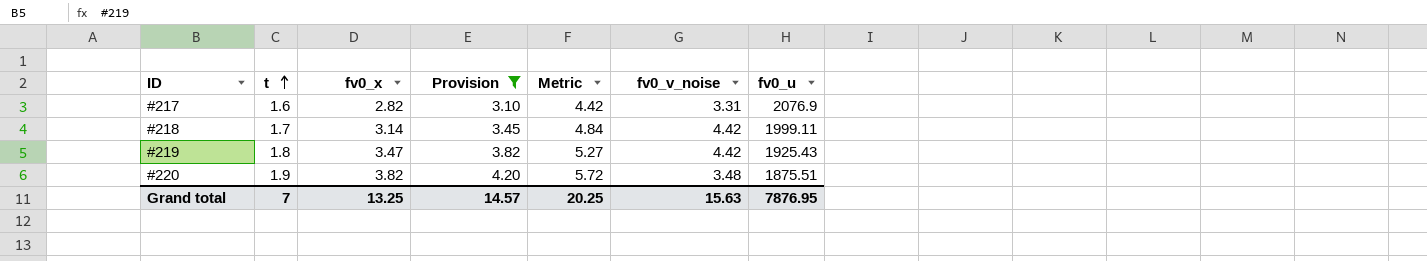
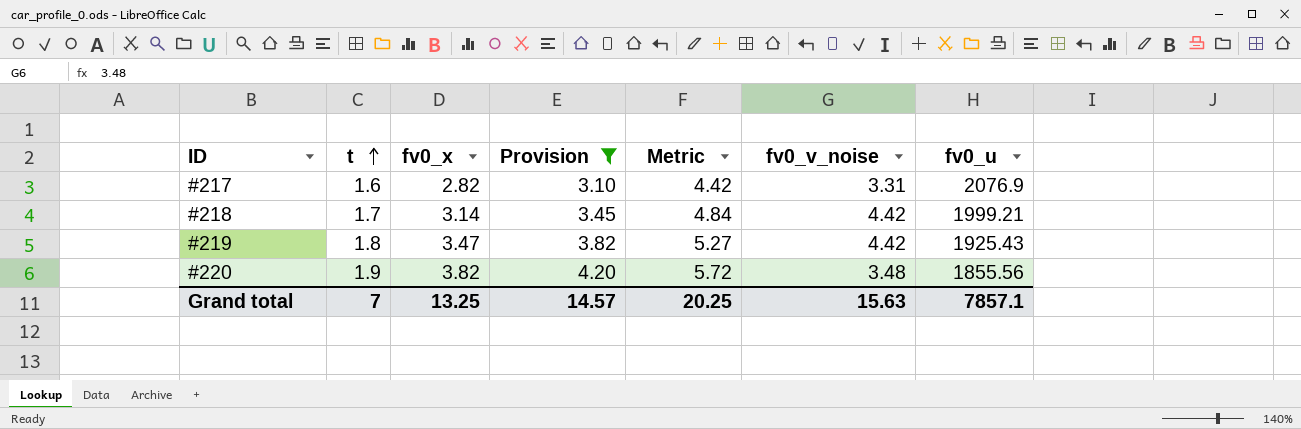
#218 | fv0_u: 1999.11 -> 1999.21
#220 | fv0_u: 1875.51 -> 1855.56
Grand total | fv0_u: 7876.95 -> 7857.1

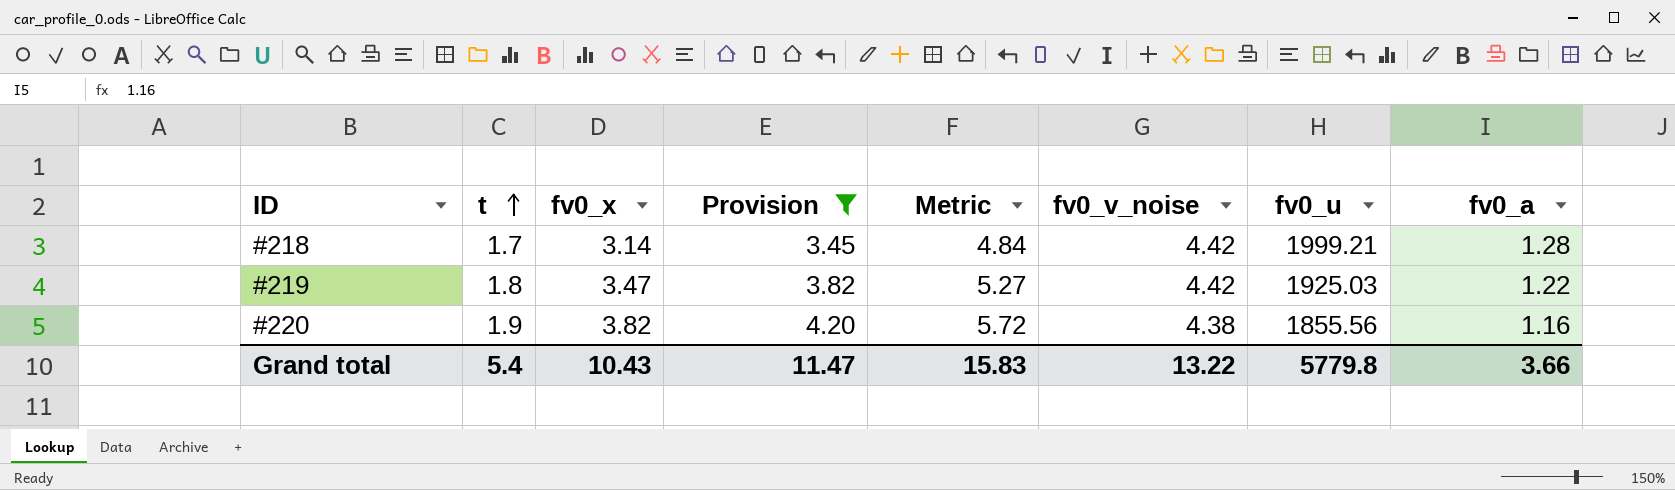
column fv0_a | position: none -> 8
row #217: 1.6 | 2.82 | 3.10 | 4.42 | 3.31 | 2076.9 -> none
#219 | fv0_u: 1925.43 -> 1925.03
#220 | fv0_v_noise: 3.48 -> 4.38
Grand total | t: 7 -> 5.4
Grand total | fv0_x: 13.25 -> 10.43
Grand total | Provision: 14.57 -> 11.47
Grand total | Metric: 20.25 -> 15.83
Grand total | fv0_v_noise: 15.63 -> 13.22
Grand total | fv0_u: 7857.1 -> 5779.8

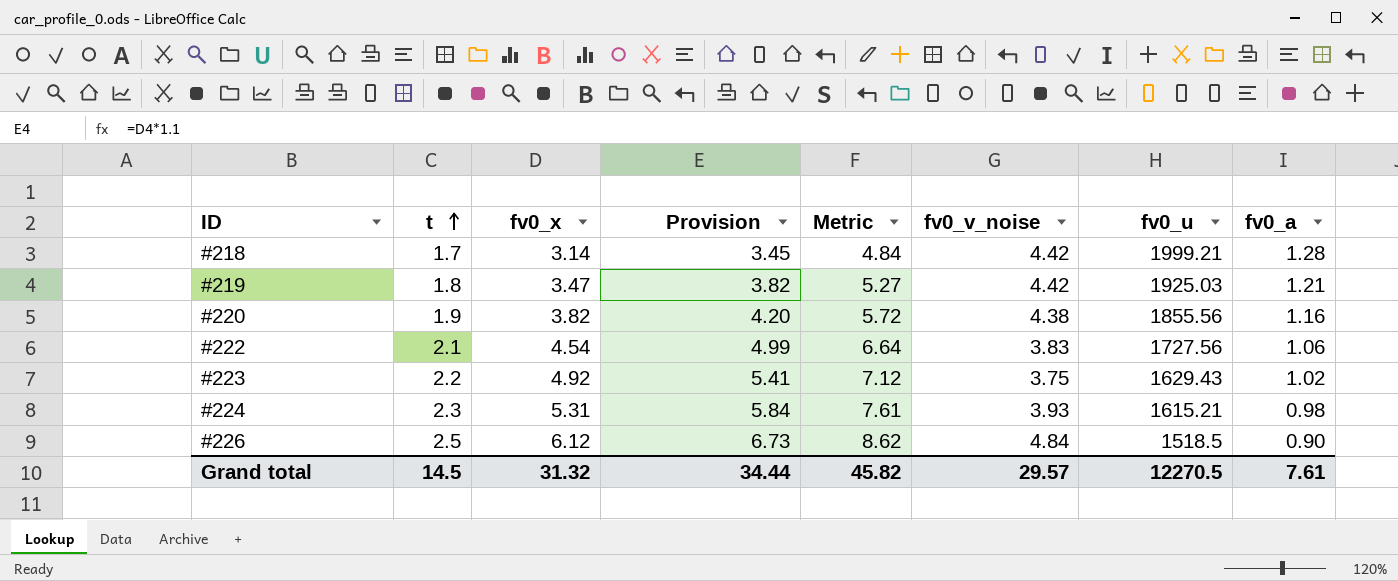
filter: Provision <= 4.20 -> none
#219 | fv0_a: 1.22 -> 1.21
Grand total | t: 5.4 -> 14.5
Grand total | fv0_x: 10.43 -> 31.32
Grand total | Provision: 11.47 -> 34.44
Grand total | Metric: 15.83 -> 45.82
Grand total | fv0_v_noise: 13.22 -> 29.57
Grand total | fv0_u: 5779.8 -> 12270.5
Grand total | fv0_a: 3.66 -> 7.61

